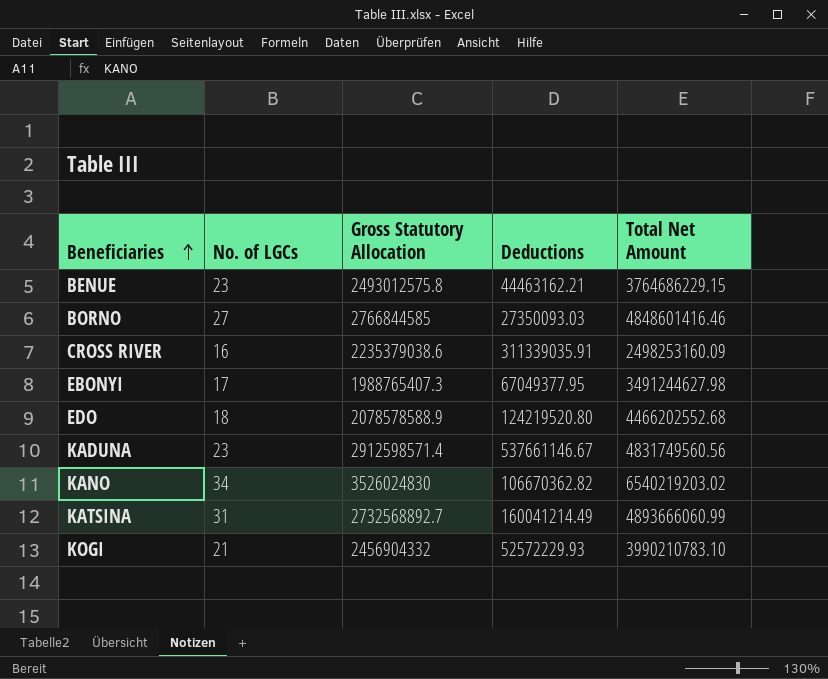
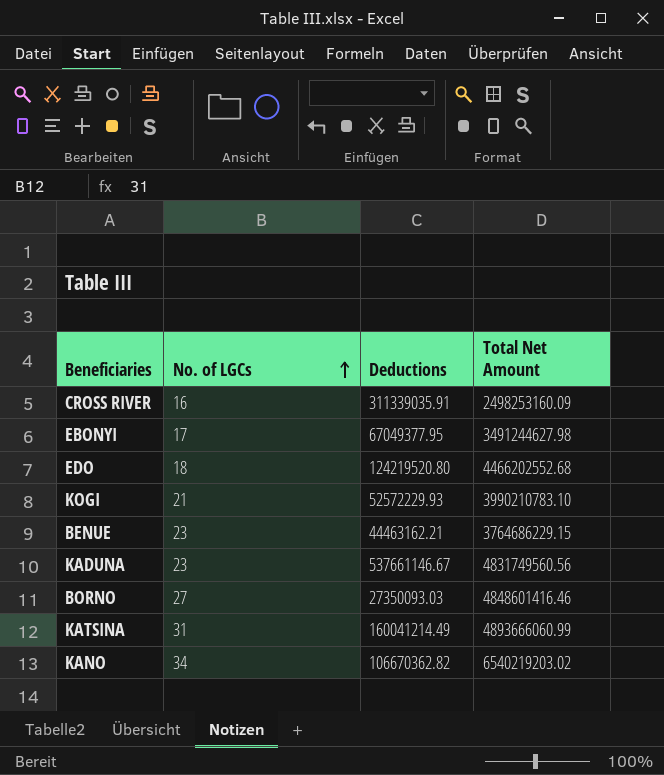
row order: Beneficiaries ascending -> No. of LGCs ascending
column Gross Statutory Allocation | position: 3 -> none

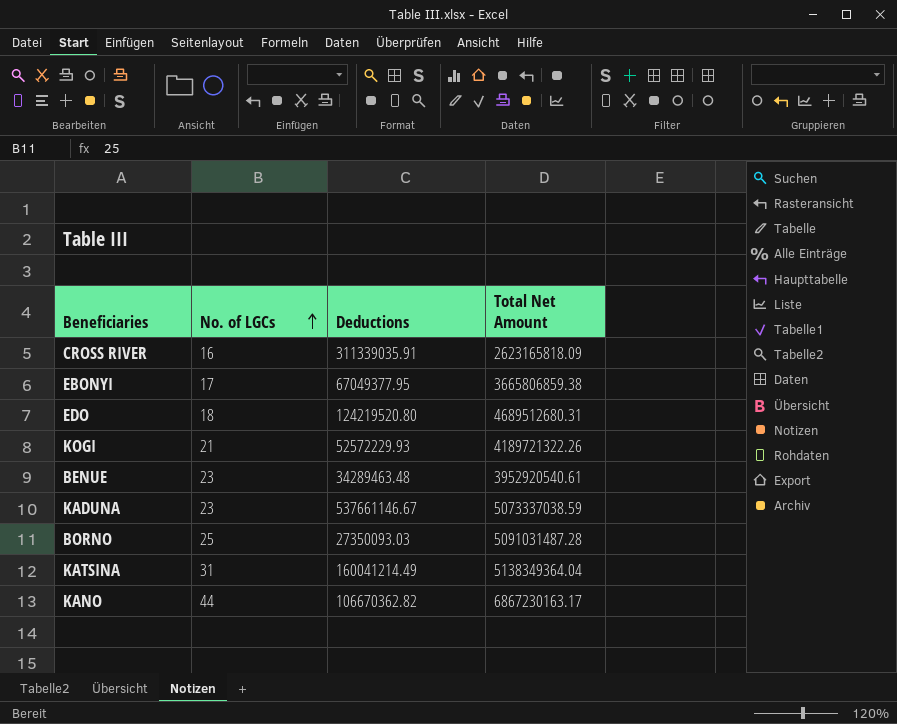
CROSS RIVER | Total Net Amount: 2498253160.09 -> 2623165818.09
EBONYI | Total Net Amount: 3491244627.98 -> 3665806859.38
EDO | Total Net Amount: 4466202552.68 -> 4689512680.31
KOGI | Total Net Amount: 3990210783.10 -> 4189721322.26
BENUE | Deductions: 44463162.21 -> 34289463.48
BENUE | Total Net Amount: 3764686229.15 -> 3952920540.61
KADUNA | Total Net Amount: 4831749560.56 -> 5073337038.59
BORNO | No. of LGCs: 27 -> 25
BORNO | Total Net Amount: 4848601416.46 -> 5091031487.28
KATSINA | Total Net Amount: 4893666060.99 -> 5138349364.04
KANO | No. of LGCs: 34 -> 44
KANO | Total Net Amount: 6540219203.02 -> 6867230163.17

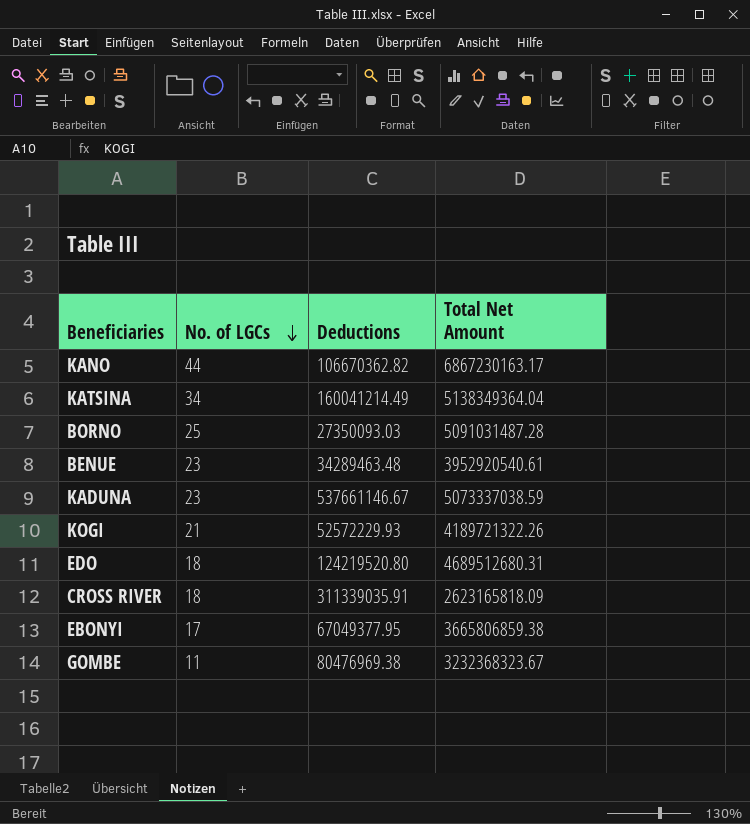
row order: No. of LGCs ascending -> No. of LGCs descending
KATSINA | No. of LGCs: 31 -> 34
CROSS RIVER | No. of LGCs: 16 -> 18
row GOMBE: none -> 11 | 80476969.38 | 3232368323.67

